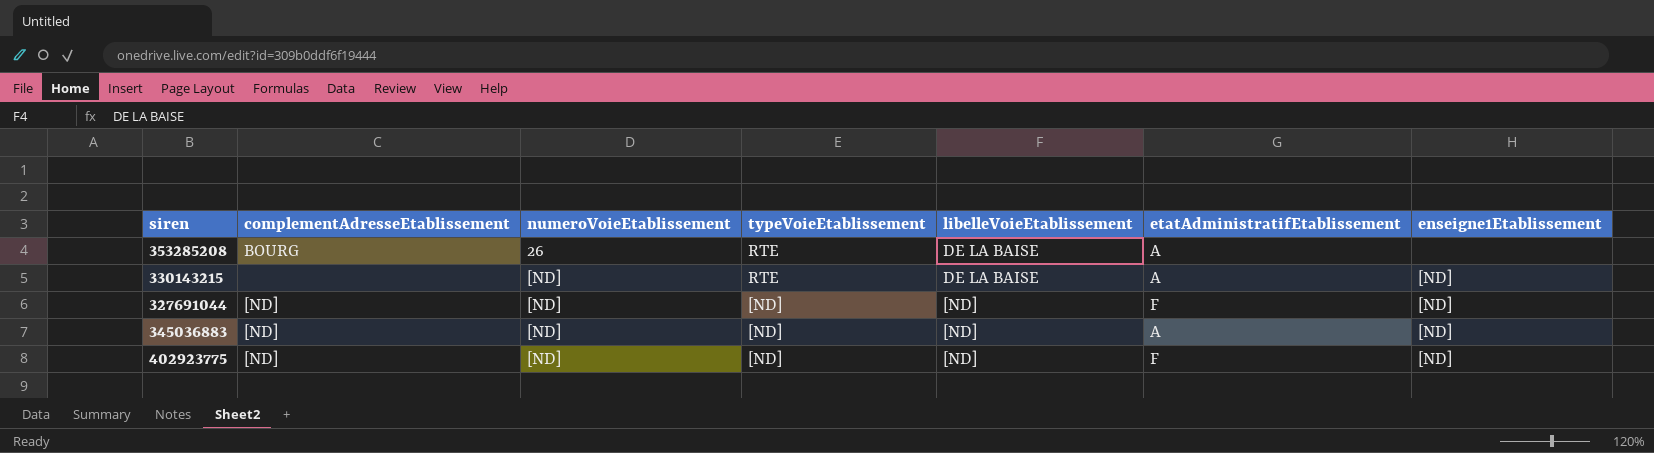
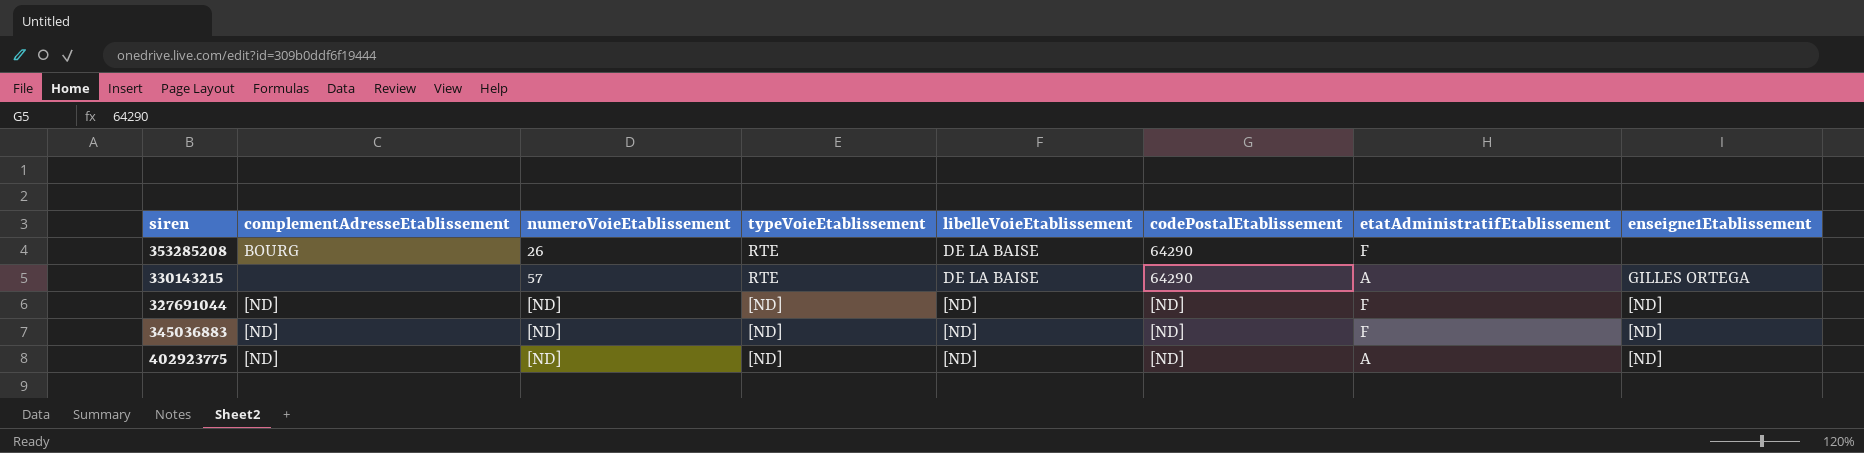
column codePostalEtablissement | position: none -> 6
353285208 | etatAdministratifEtablissement: A -> F
330143215 | numeroVoieEtablissement: [ND] -> 57
330143215 | enseigne1Etablissement: [ND] -> GILLES ORTEGA
345036883 | etatAdministratifEtablissement: A -> F
402923775 | etatAdministratifEtablissement: F -> A

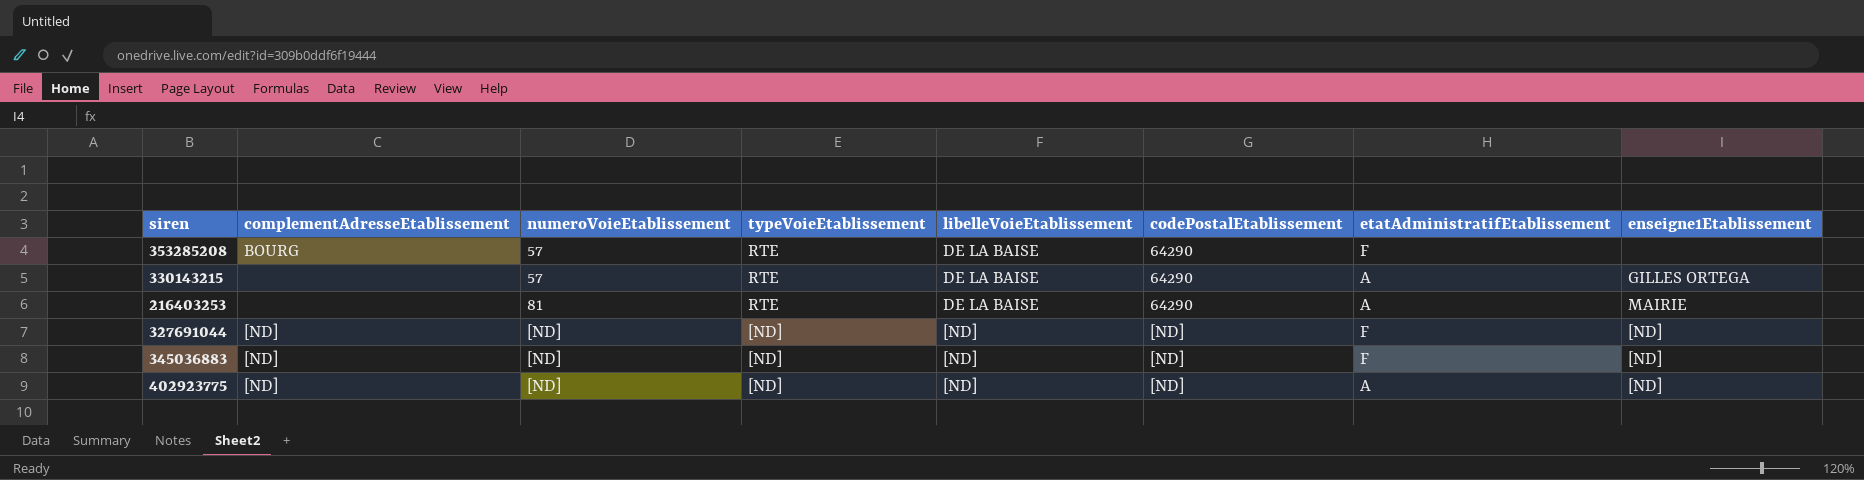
353285208 | numeroVoieEtablissement: 26 -> 57
row 216403253: none -> none | 81 | RTE | DE LA BAISE | 64290 | A | MAIRIE

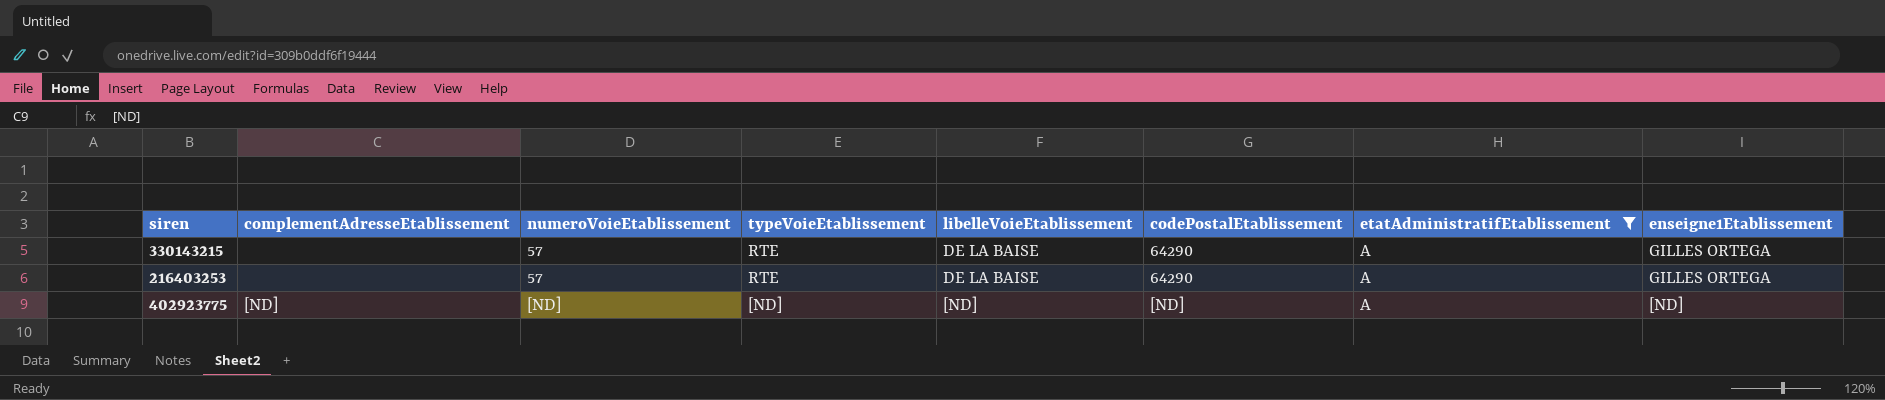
filter: none -> etatAdministratifEtablissement = A
216403253 | numeroVoieEtablissement: 81 -> 57
216403253 | enseigne1Etablissement: MAIRIE -> GILLES ORTEGA

